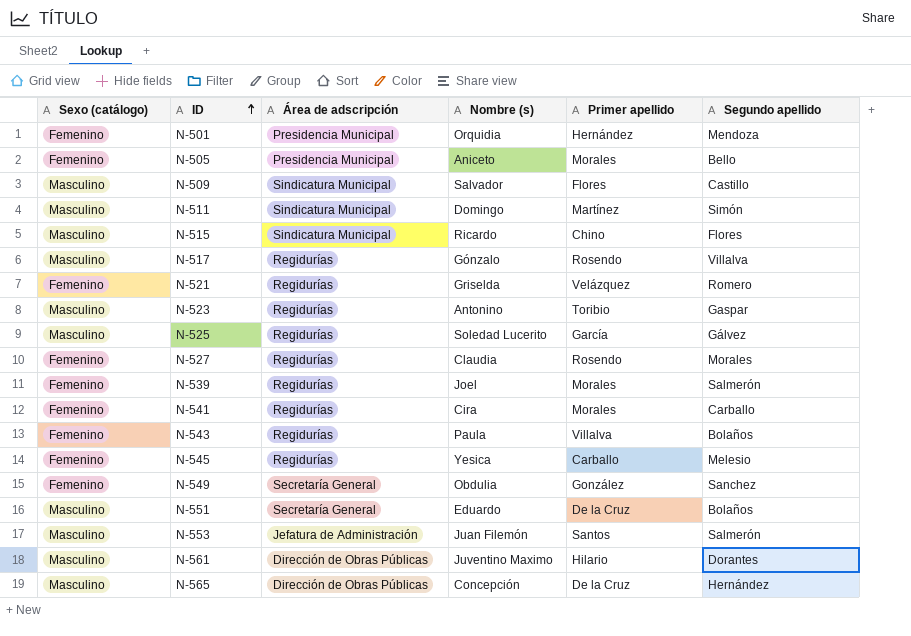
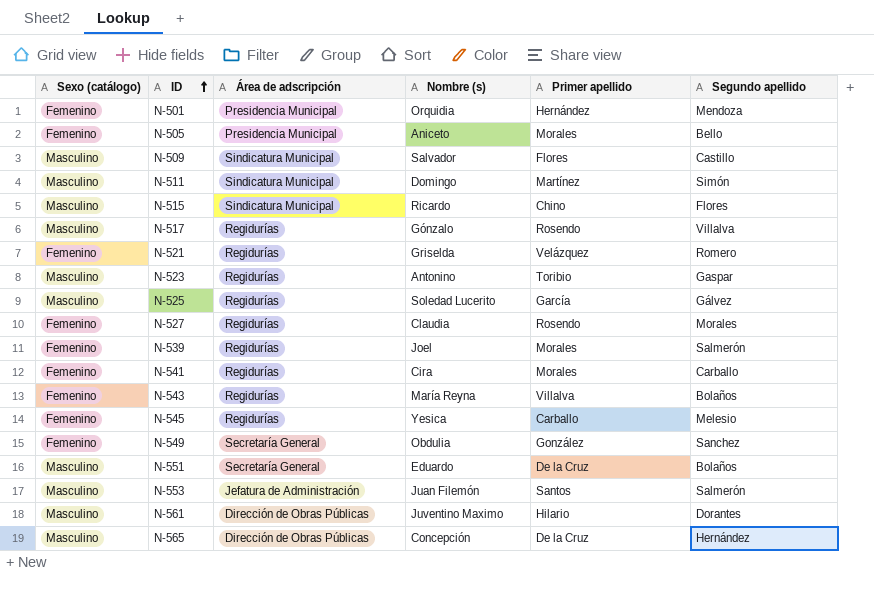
N-543 | Nombre (s): Paula -> María Reyna

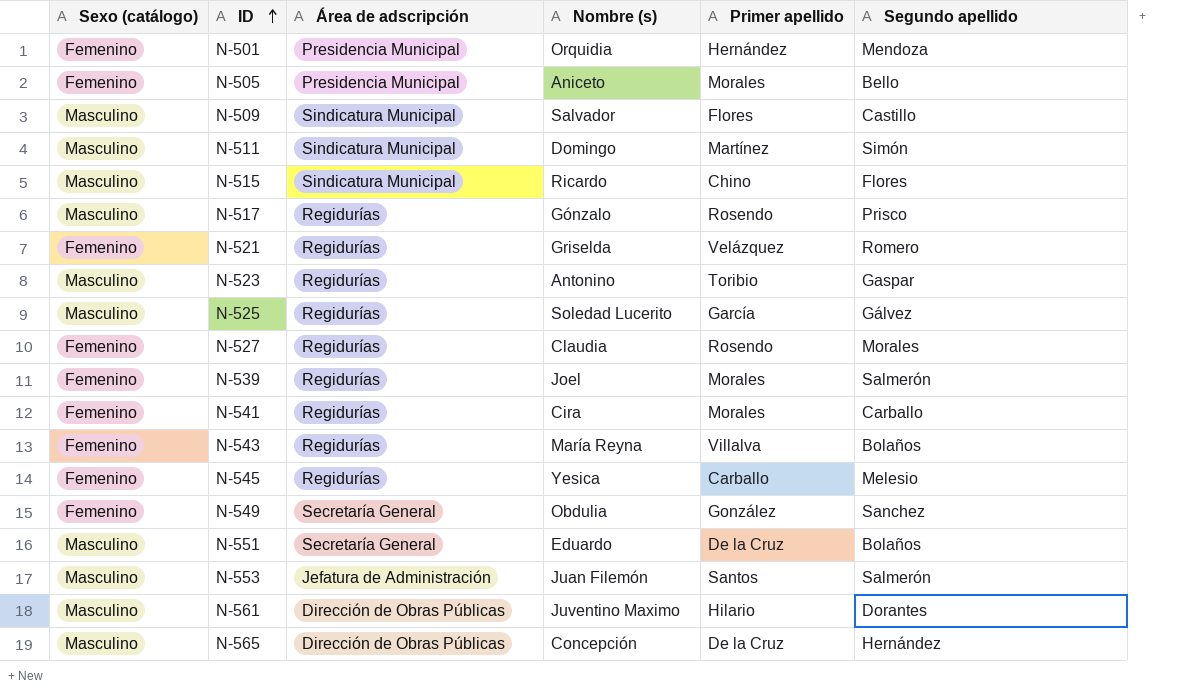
N-517 | Segundo apellido: Villalva -> Prisco

